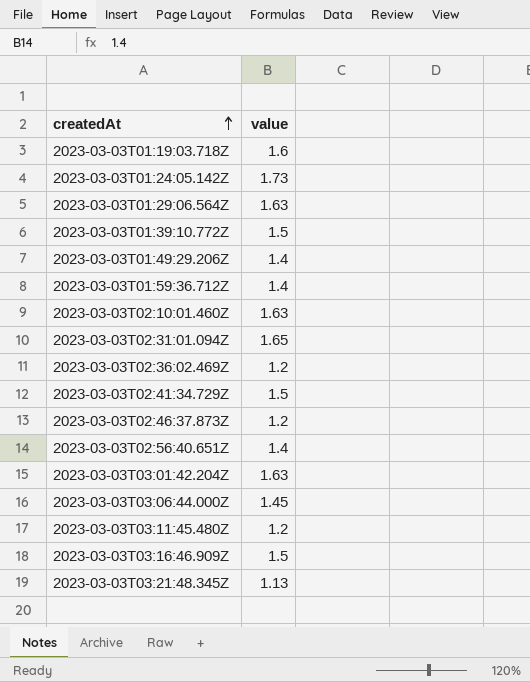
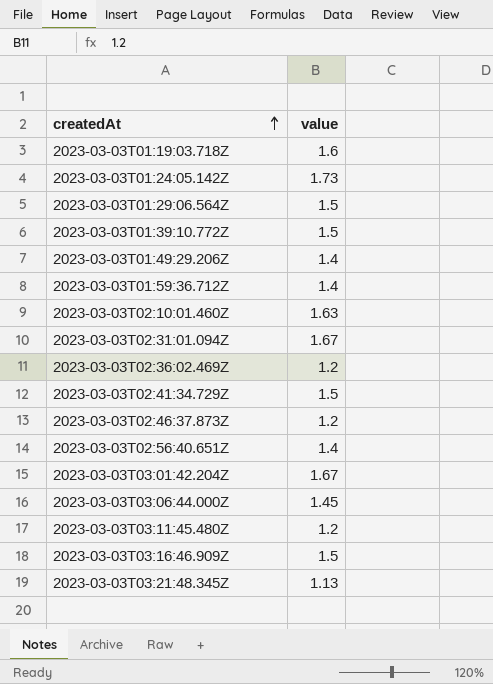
2023-03-03T01:29:06.564Z | value: 1.63 -> 1.5
2023-03-03T02:31:01.094Z | value: 1.65 -> 1.67
2023-03-03T03:01:42.204Z | value: 1.63 -> 1.67

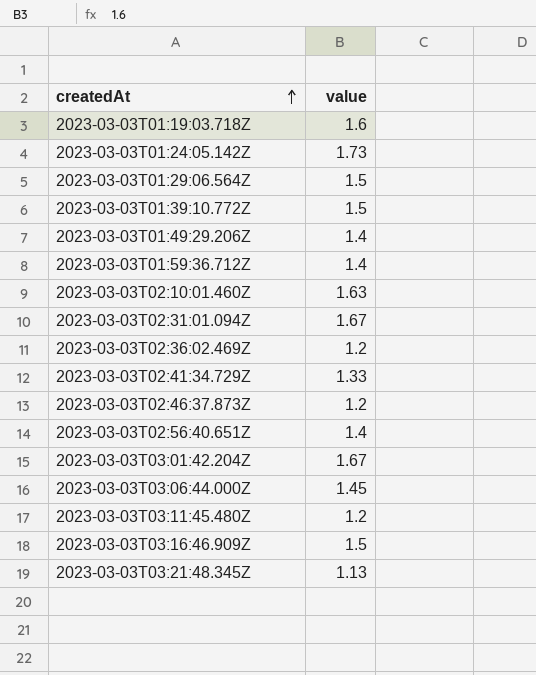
2023-03-03T02:41:34.729Z | value: 1.5 -> 1.33

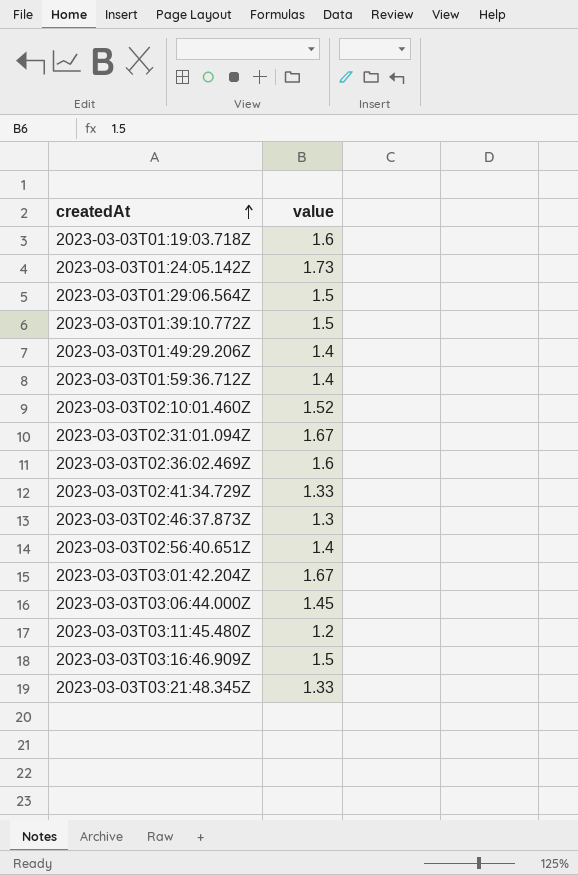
2023-03-03T02:10:01.460Z | value: 1.63 -> 1.52
2023-03-03T02:36:02.469Z | value: 1.2 -> 1.6
2023-03-03T02:46:37.873Z | value: 1.2 -> 1.3
2023-03-03T03:21:48.345Z | value: 1.13 -> 1.33

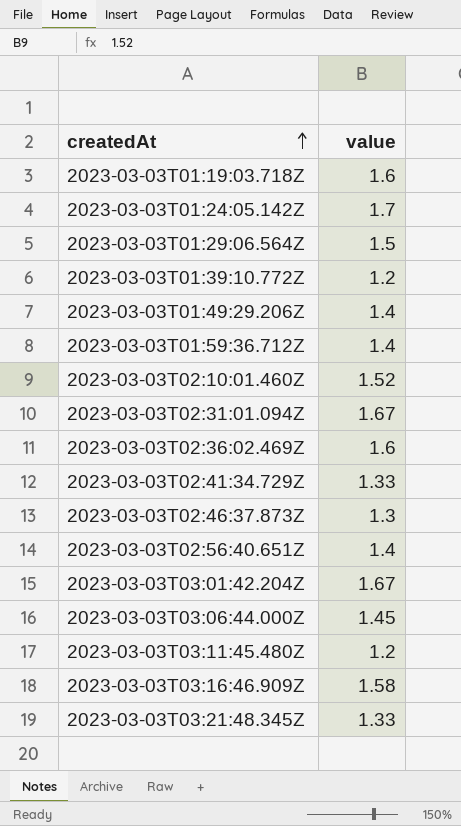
2023-03-03T01:24:05.142Z | value: 1.73 -> 1.7
2023-03-03T01:39:10.772Z | value: 1.5 -> 1.2
2023-03-03T03:16:46.909Z | value: 1.5 -> 1.58

